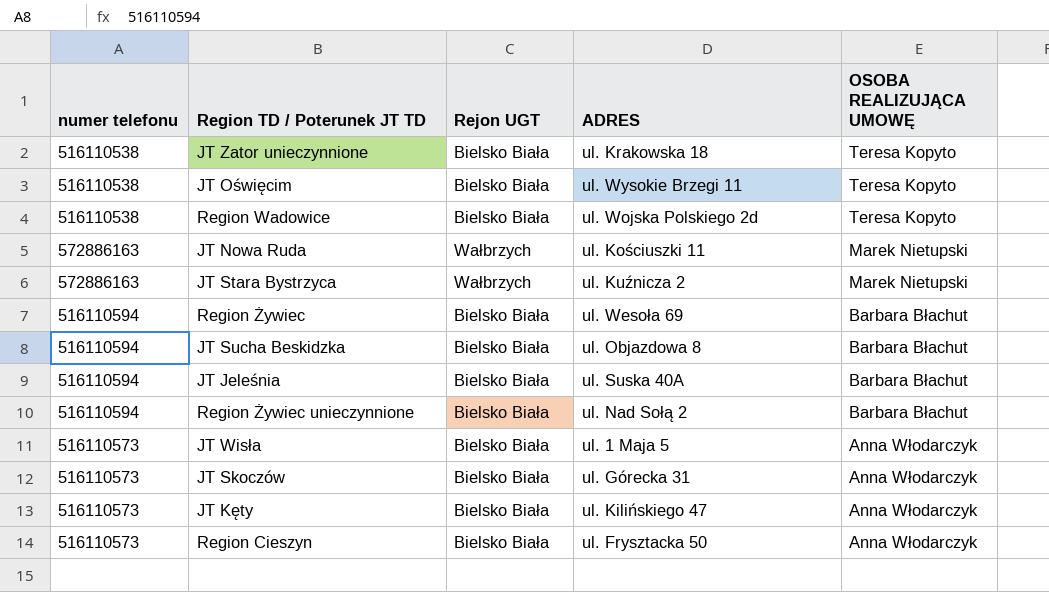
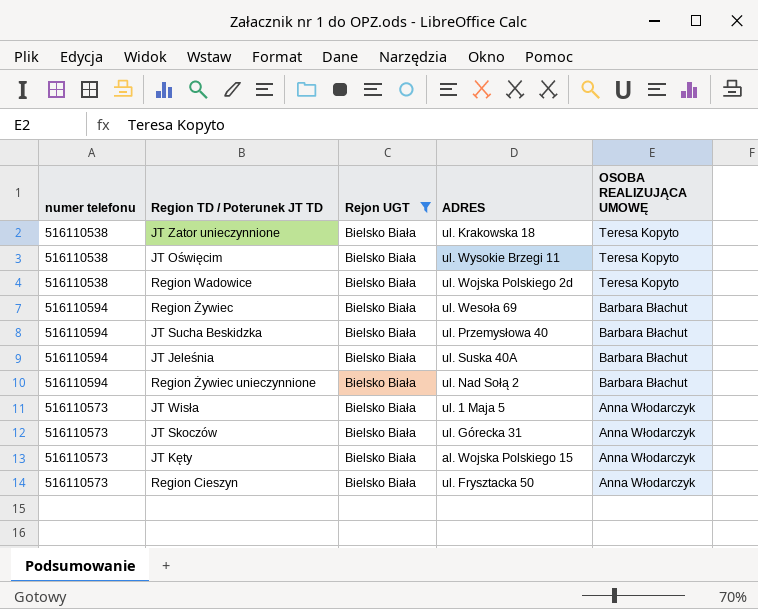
filter: none -> Rejon UGT = Bielsko Biała
JT Sucha Beskidzka | ADRES: ul. Objazdowa 8 -> ul. Przemysłowa 40
JT Kęty | ADRES: ul. Kilińskiego 47 -> al. Wojska Polskiego 15

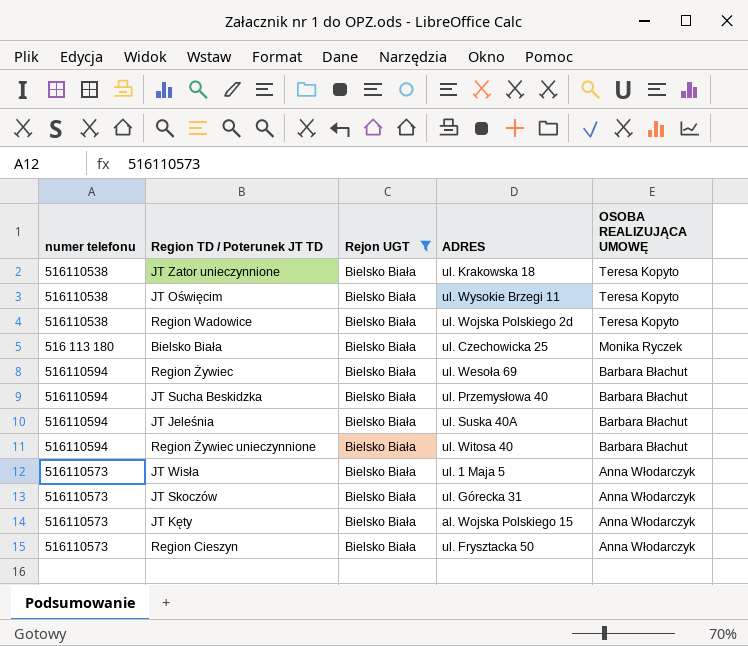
row Bielsko Biała: none -> 516 113 180 | Bielsko Biała | ul. Czechowicka 25 | Monika Ryczek
Region Żywiec unieczynnione | ADRES: ul. Nad Sołą 2 -> ul. Witosa 40

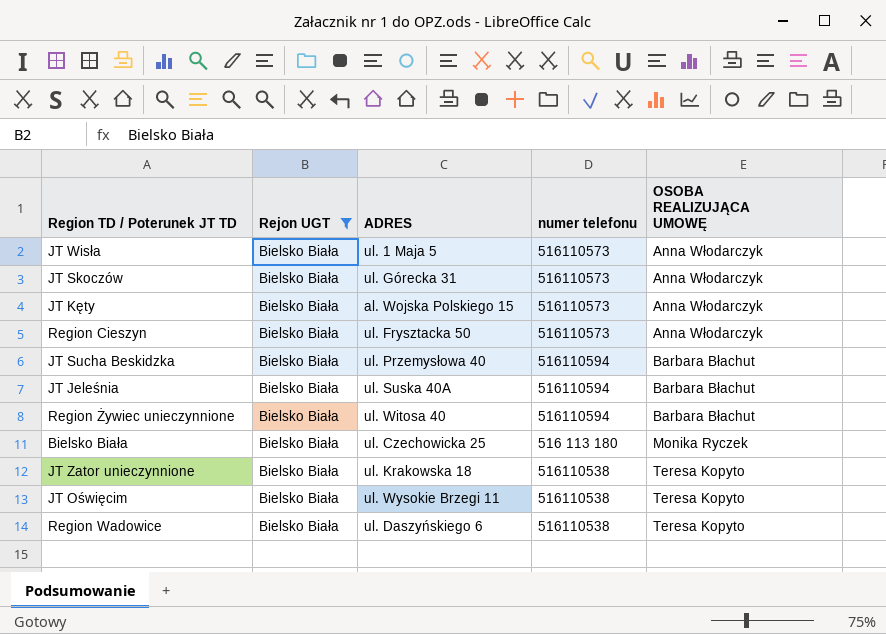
row order: OSOBA REALIZUJĄCA UMOWĘ descending -> OSOBA REALIZUJĄCA UMOWĘ ascending
column numer telefonu | position: 1 -> 4
row Region Żywiec: 516110594 | Bielsko Biała | ul. Wesoła 69 | Barbara Błachut -> none
Region Wadowice | ADRES: ul. Wojska Polskiego 2d -> ul. Daszyńskiego 6

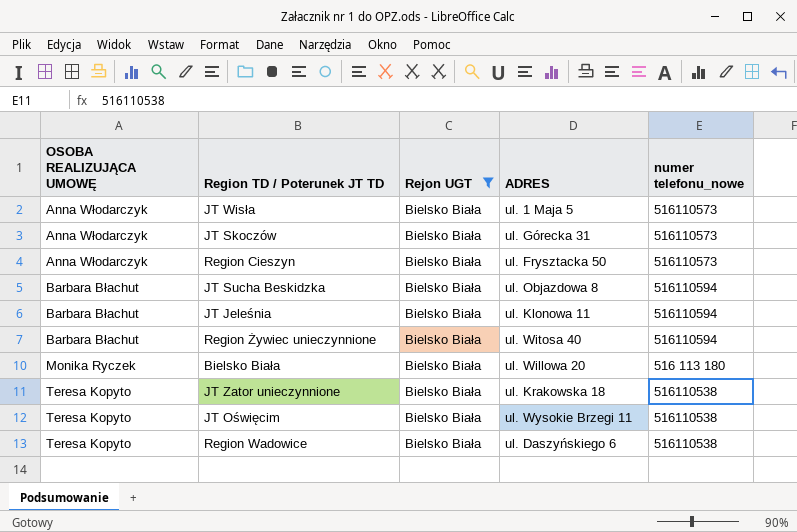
column OSOBA REALIZUJĄCA UMOWĘ | position: 5 -> 1
column name: numer telefonu -> numer telefonu_nowe
row JT Kęty: Bielsko Biała | al. Wojska Polskiego 15 | 516110573 | Anna Włodarczyk -> none
JT Sucha Beskidzka | ADRES: ul. Przemysłowa 40 -> ul. Objazdowa 8
JT Jeleśnia | ADRES: ul. Suska 40A -> ul. Klonowa 11
Bielsko Biała | ADRES: ul. Czechowicka 25 -> ul. Willowa 20

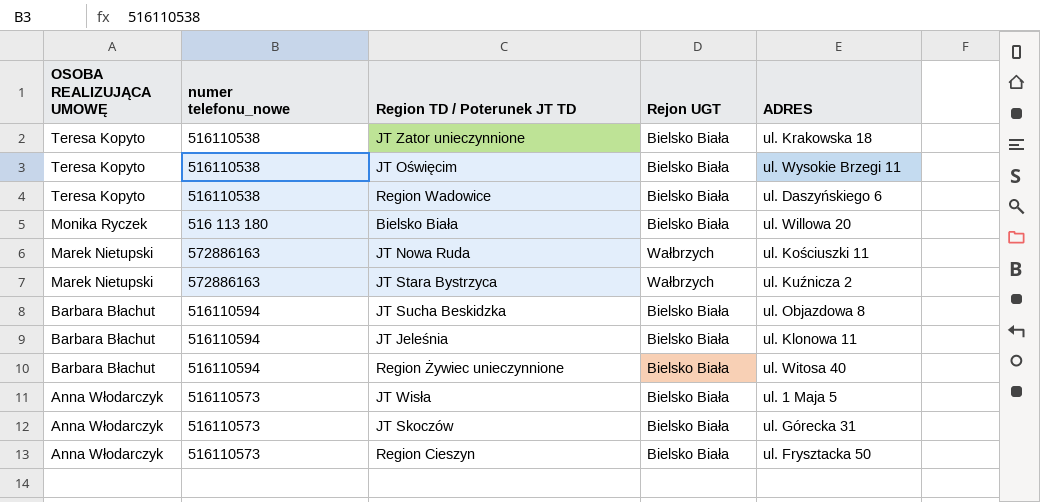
filter: Rejon UGT = Bielsko Biała -> none
row order: OSOBA REALIZUJĄCA UMOWĘ ascending -> OSOBA REALIZUJĄCA UMOWĘ descending
column numer telefonu_nowe | position: 5 -> 2

